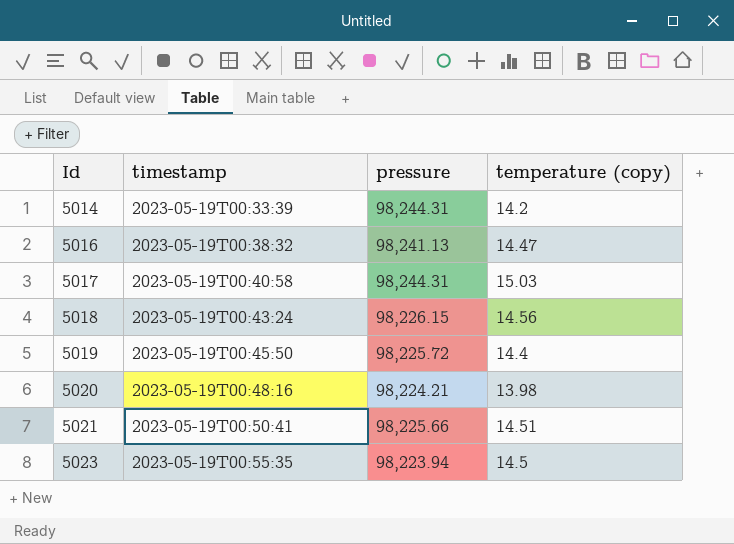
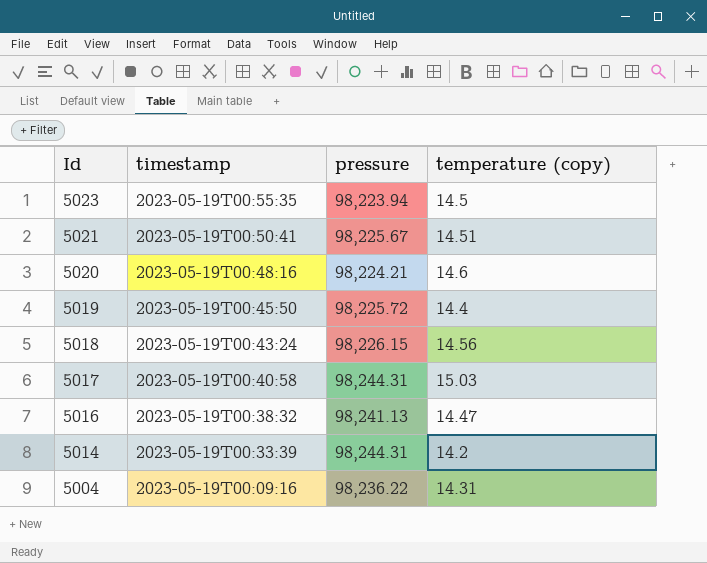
row order: Id ascending -> Id descending
5021 | pressure: 98,225.66 -> 98,225.67
5020 | temperature (copy): 13.98 -> 14.6
row 5004: none -> 2023-05-19T00:09:16 | 98,236.22 | 14.31

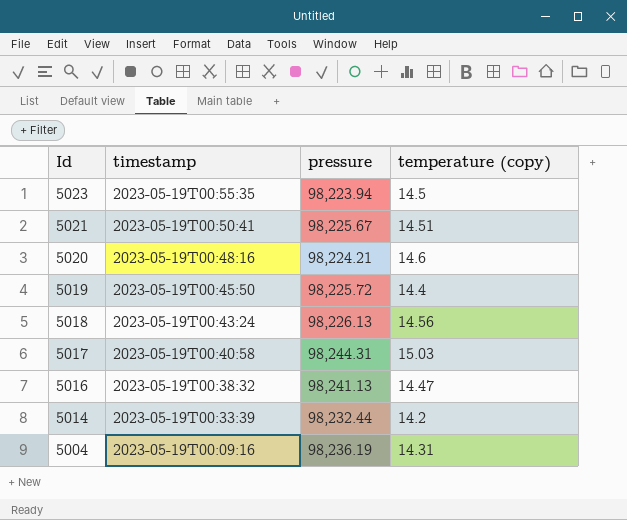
5018 | pressure: 98,226.15 -> 98,226.13
5014 | pressure: 98,244.31 -> 98,232.44
5004 | pressure: 98,236.22 -> 98,236.19

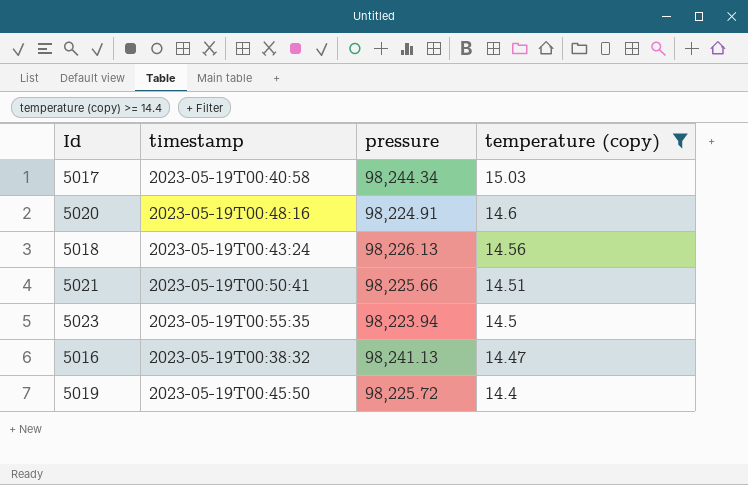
filter: none -> temperature (copy) >= 14.4
row order: Id descending -> temperature (copy) descending
5017 | pressure: 98,244.31 -> 98,244.34
5020 | pressure: 98,224.21 -> 98,224.91
5021 | pressure: 98,225.67 -> 98,225.66

